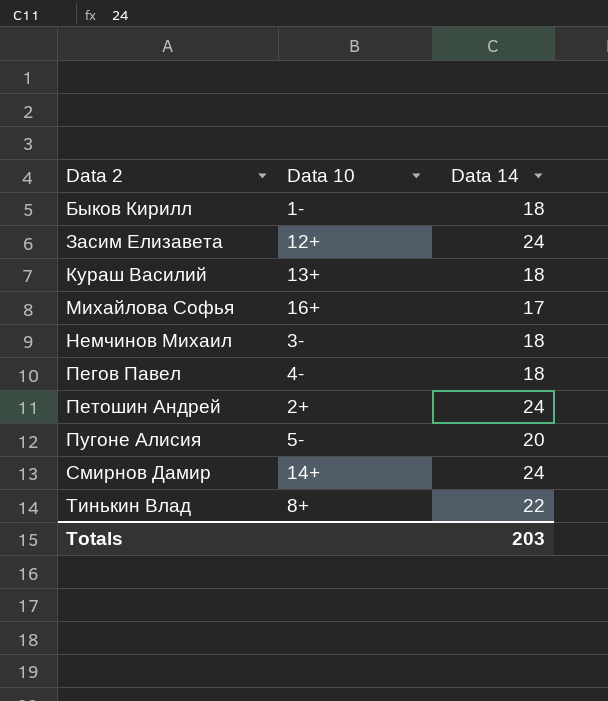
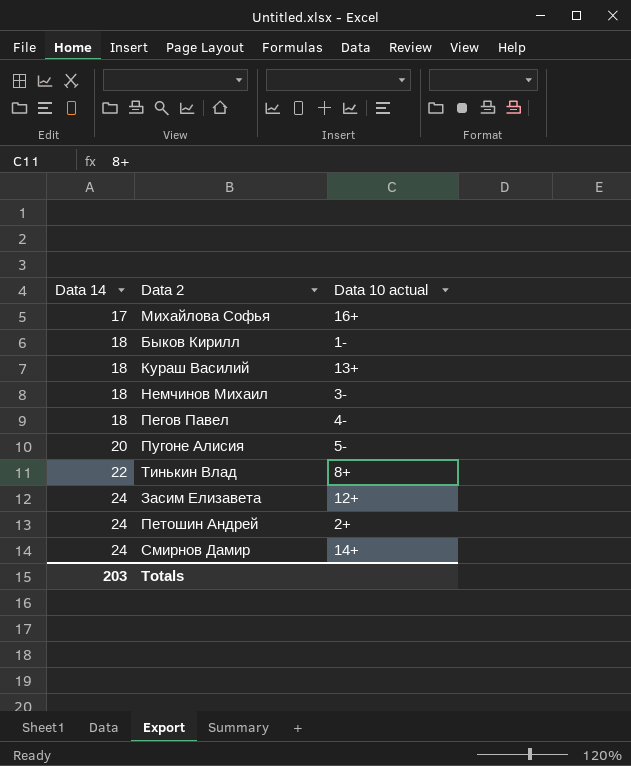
row order: Data 2 ascending -> Data 14 ascending
column Data 14 | position: 3 -> 1
column name: Data 10 -> Data 10 actual

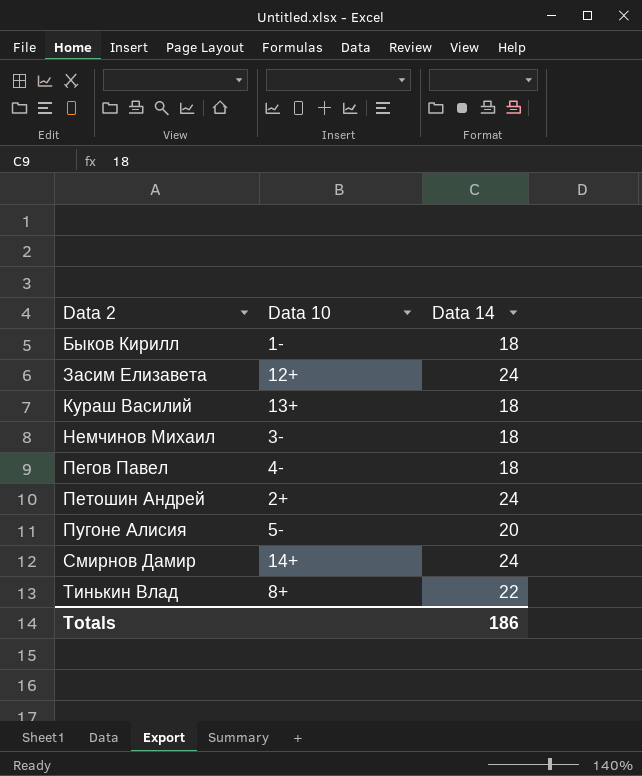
row order: Data 14 ascending -> Data 2 ascending
column name: Data 10 actual -> Data 10
column Data 14 | position: 1 -> 3
row Михайлова Софья: 17 | 16+ -> none
Totals | Data 14: 203 -> 186

